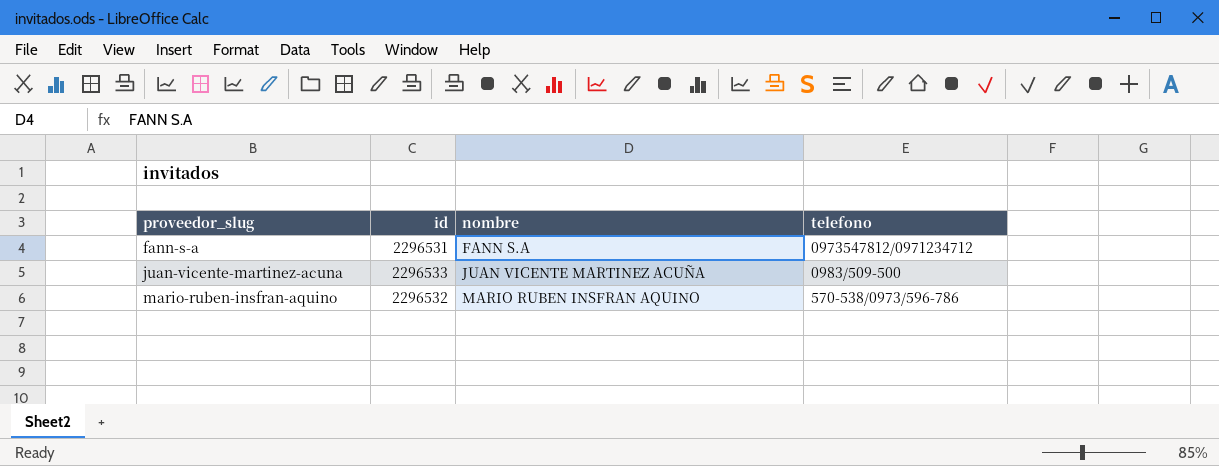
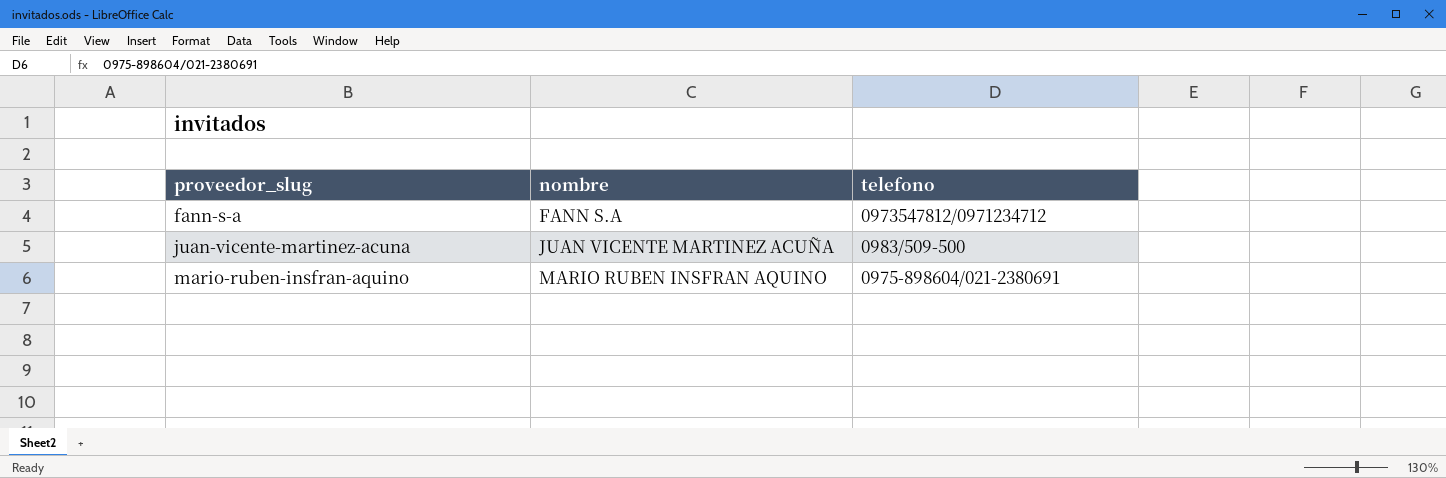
column id | position: 2 -> none
mario-ruben-insfran-aquino | telefono: 570-538/0973/596-786 -> 0975-898604/021-2380691

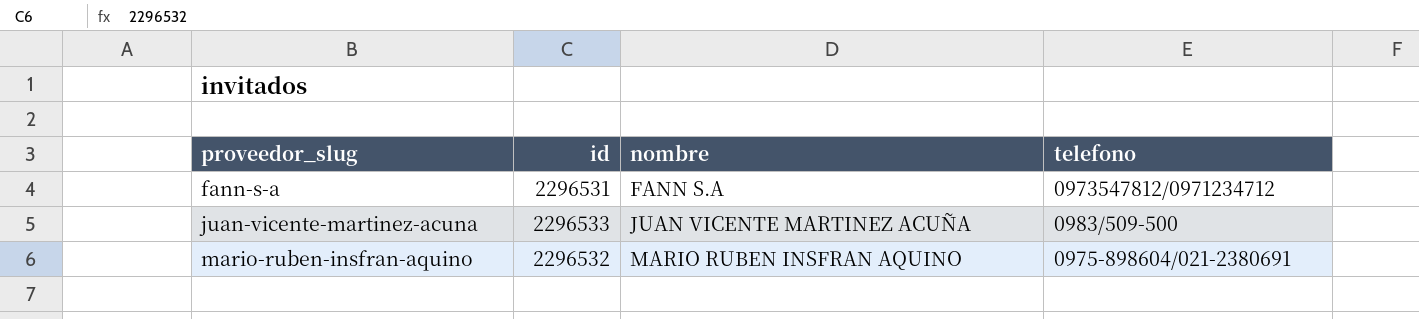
column id | position: none -> 2

